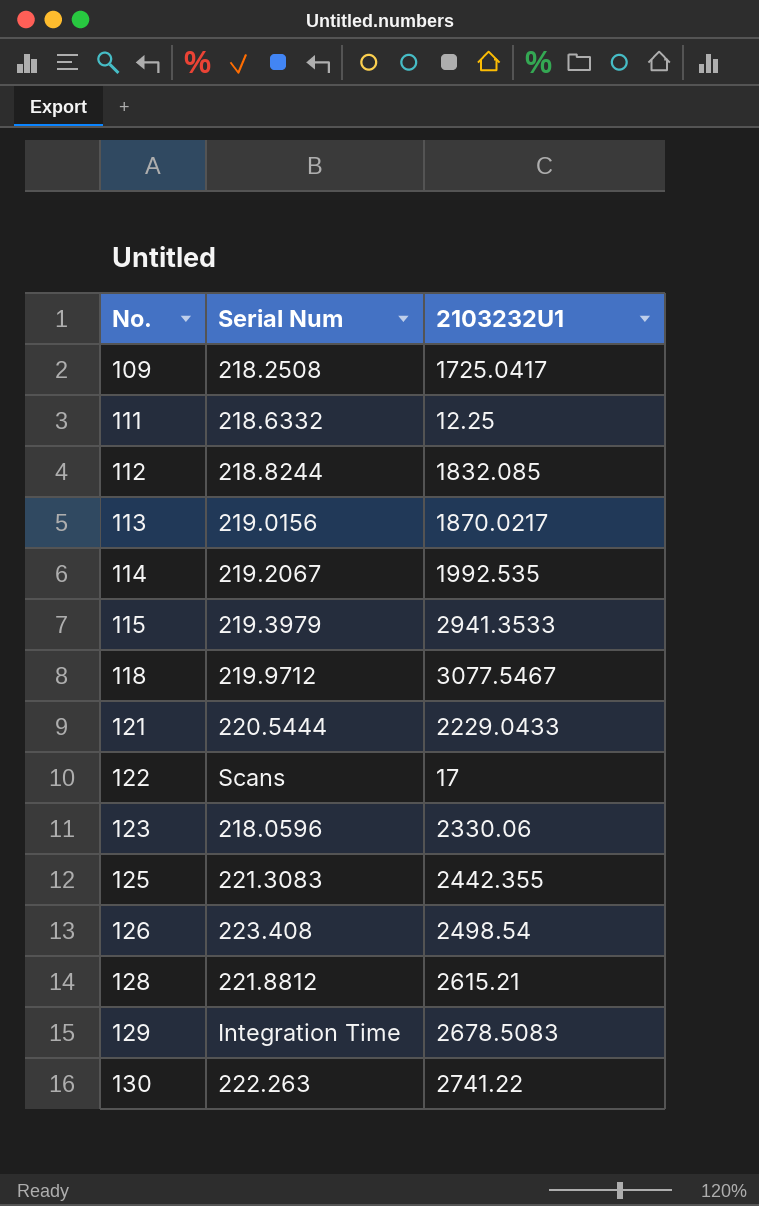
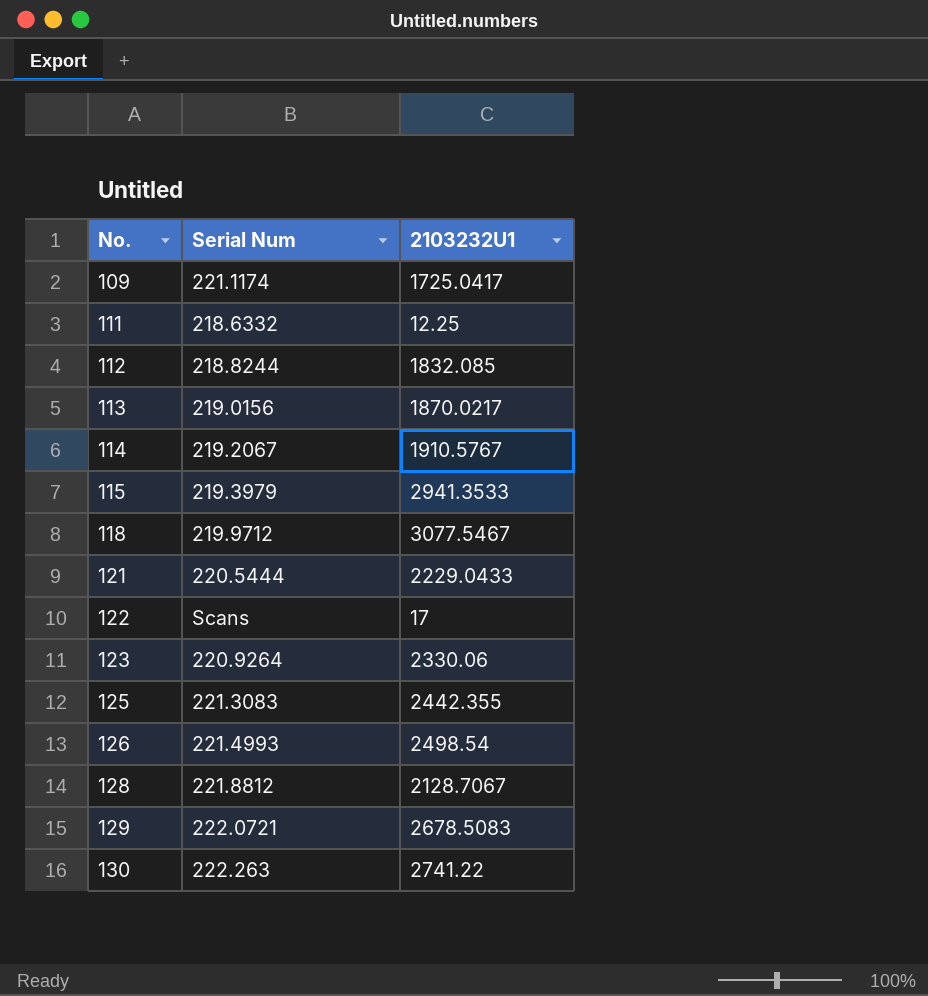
109 | Serial Num: 218.2508 -> 221.1174
114 | 2103232U1: 1992.535 -> 1910.5767
123 | Serial Num: 218.0596 -> 220.9264
126 | Serial Num: 223.408 -> 221.4993
128 | 2103232U1: 2615.21 -> 2128.7067
129 | Serial Num: Integration Time -> 222.0721

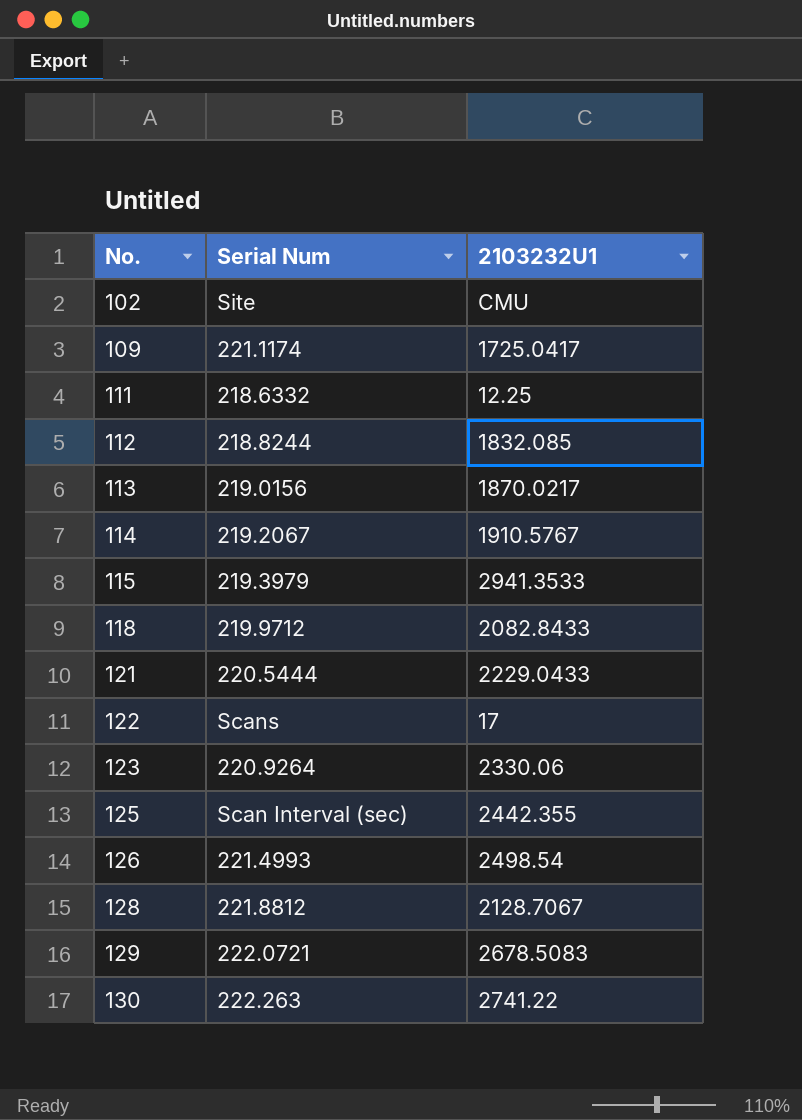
row 102: none -> Site | CMU
118 | 2103232U1: 3077.5467 -> 2082.8433
125 | Serial Num: 221.3083 -> Scan Interval (sec)

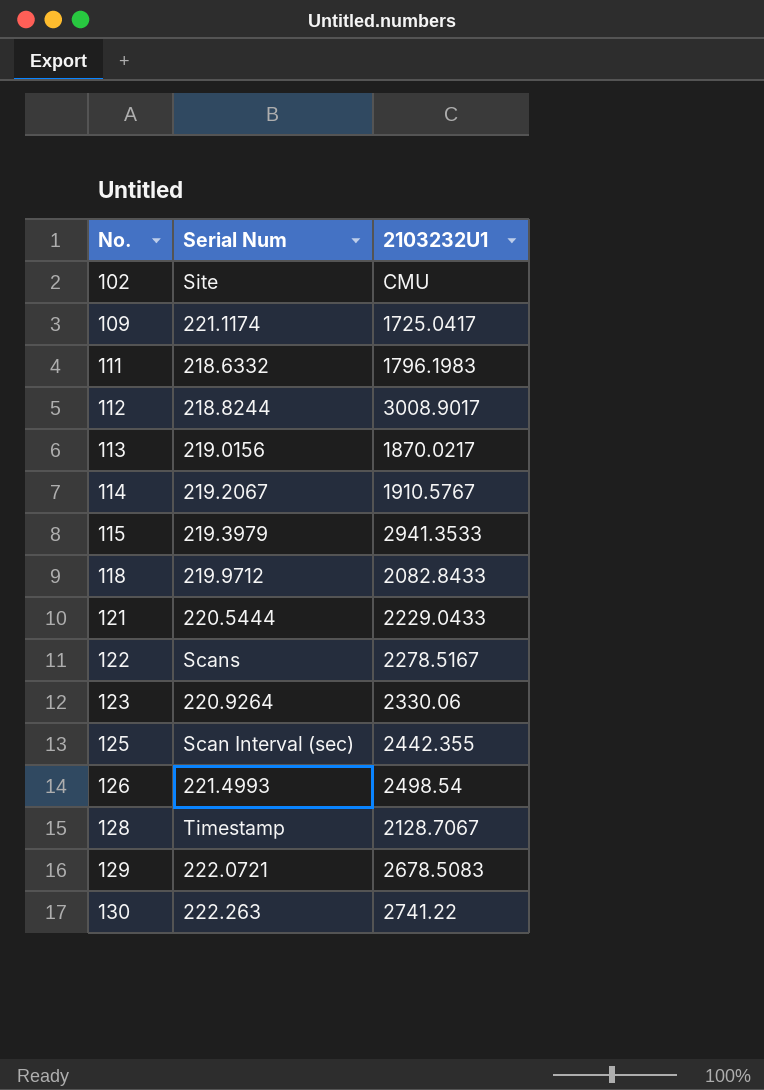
111 | 2103232U1: 12.25 -> 1796.1983
112 | 2103232U1: 1832.085 -> 3008.9017
122 | 2103232U1: 17 -> 2278.5167
128 | Serial Num: 221.8812 -> Timestamp

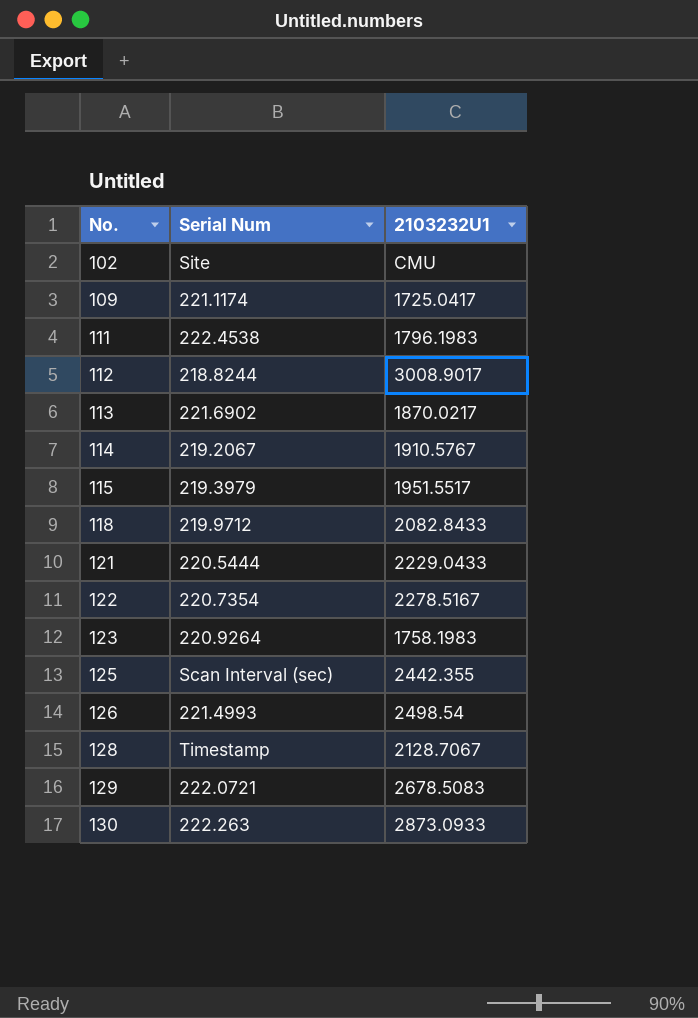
111 | Serial Num: 218.6332 -> 222.4538
113 | Serial Num: 219.0156 -> 221.6902
115 | 2103232U1: 2941.3533 -> 1951.5517
122 | Serial Num: Scans -> 220.7354
123 | 2103232U1: 2330.06 -> 1758.1983
130 | 2103232U1: 2741.22 -> 2873.0933

